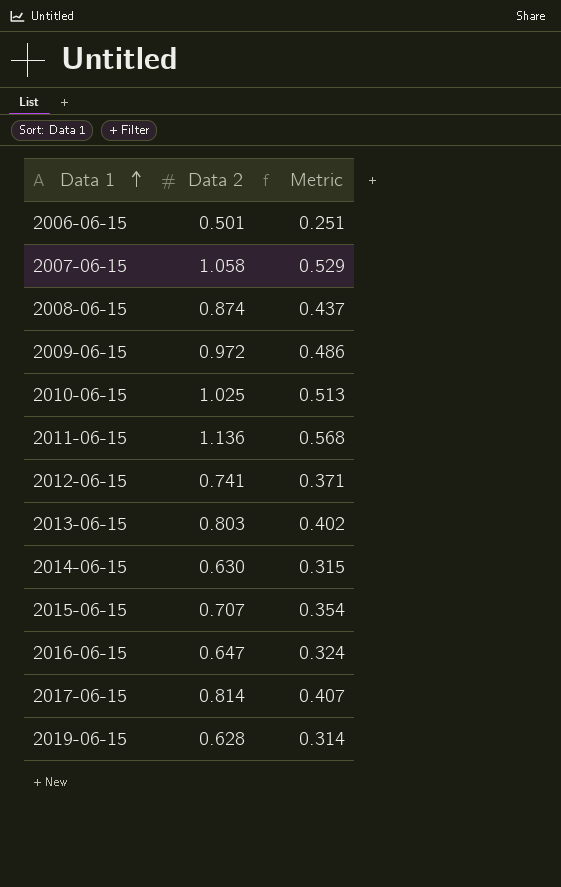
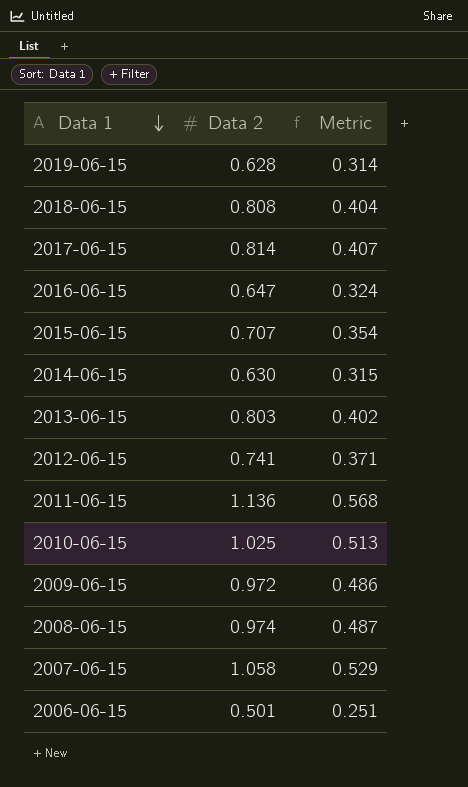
row order: Data 1 ascending -> Data 1 descending
row 2018-06-15: none -> 0.808 | 0.404
2008-06-15 | Data 2: 0.874 -> 0.974
2008-06-15 | Metric: 0.437 -> 0.487

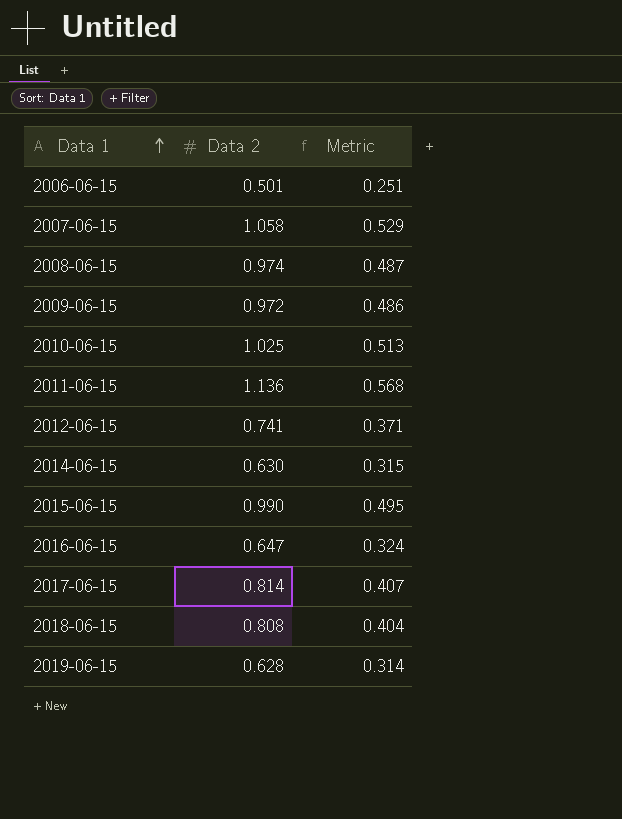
row order: Data 1 descending -> Data 1 ascending
row 2013-06-15: 0.803 | 0.402 -> none
2015-06-15 | Data 2: 0.707 -> 0.990
2015-06-15 | Metric: 0.354 -> 0.495

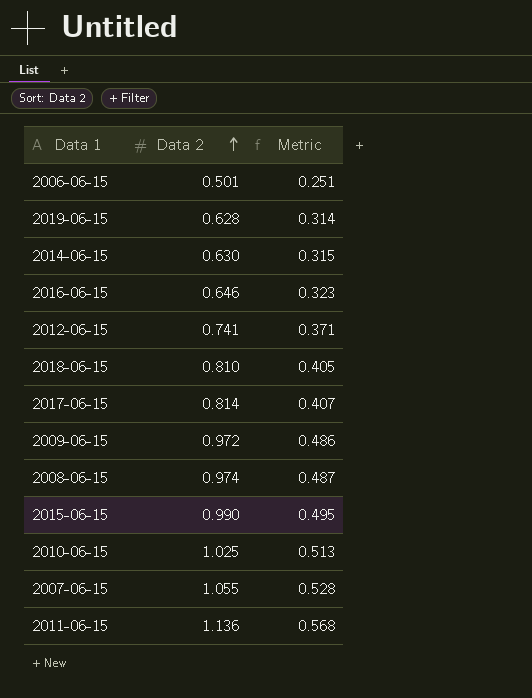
row order: Data 1 ascending -> Data 2 ascending
2016-06-15 | Data 2: 0.647 -> 0.646
2016-06-15 | Metric: 0.324 -> 0.323
2018-06-15 | Data 2: 0.808 -> 0.810
2018-06-15 | Metric: 0.404 -> 0.405
2007-06-15 | Data 2: 1.058 -> 1.055
2007-06-15 | Metric: 0.529 -> 0.528

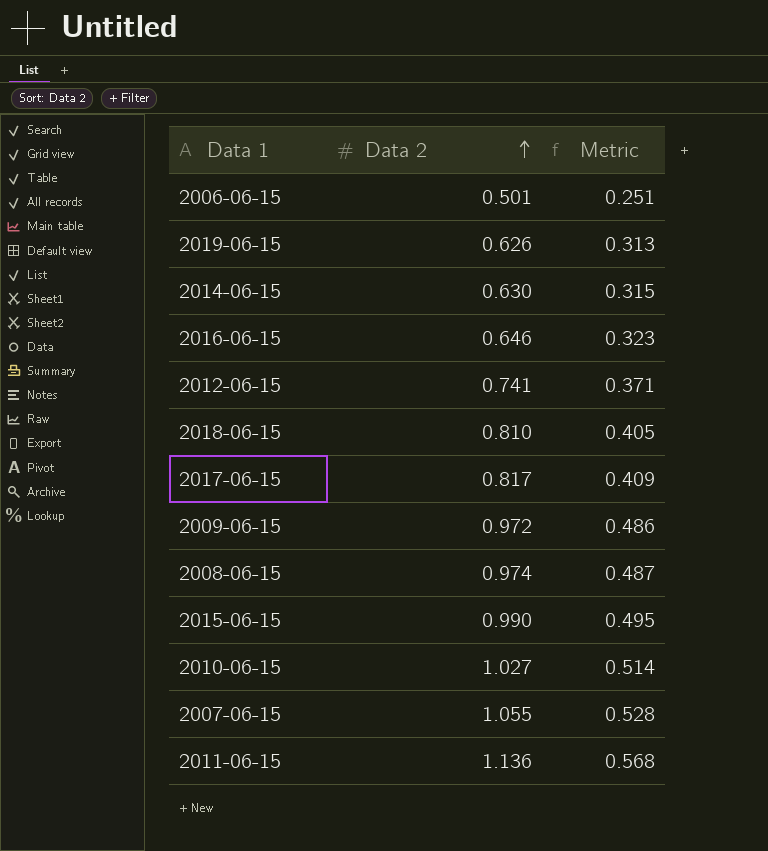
2019-06-15 | Data 2: 0.628 -> 0.626
2019-06-15 | Metric: 0.314 -> 0.313
2017-06-15 | Data 2: 0.814 -> 0.817
2017-06-15 | Metric: 0.407 -> 0.409
2010-06-15 | Data 2: 1.025 -> 1.027
2010-06-15 | Metric: 0.513 -> 0.514

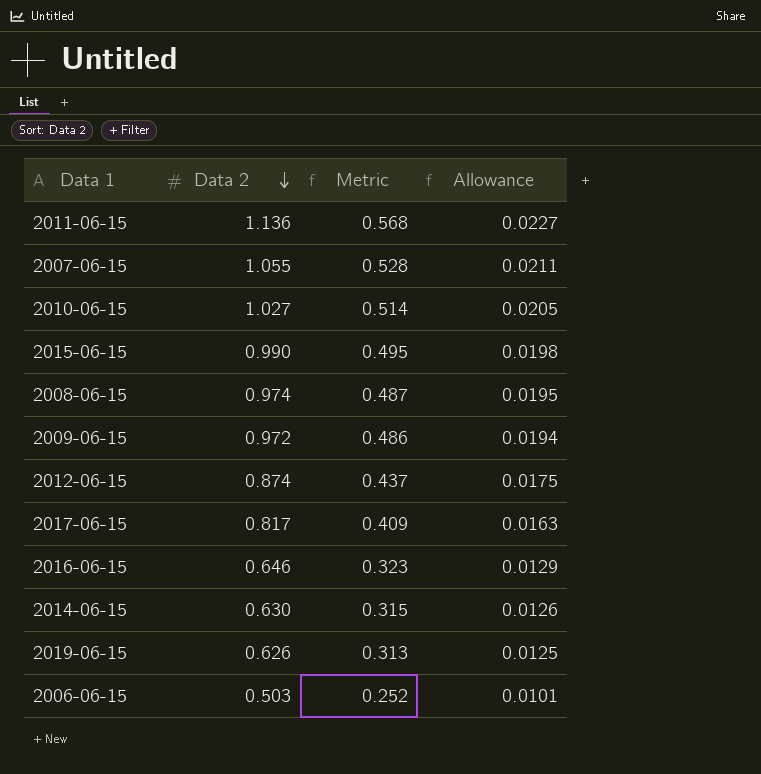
row order: Data 2 ascending -> Data 2 descending
column Allowance | formula: none -> [Data 2] * 0.02
row 2018-06-15: 0.810 | 0.405 -> none
2012-06-15 | Data 2: 0.741 -> 0.874
2012-06-15 | Metric: 0.371 -> 0.437
2006-06-15 | Data 2: 0.501 -> 0.503
2006-06-15 | Metric: 0.251 -> 0.252

